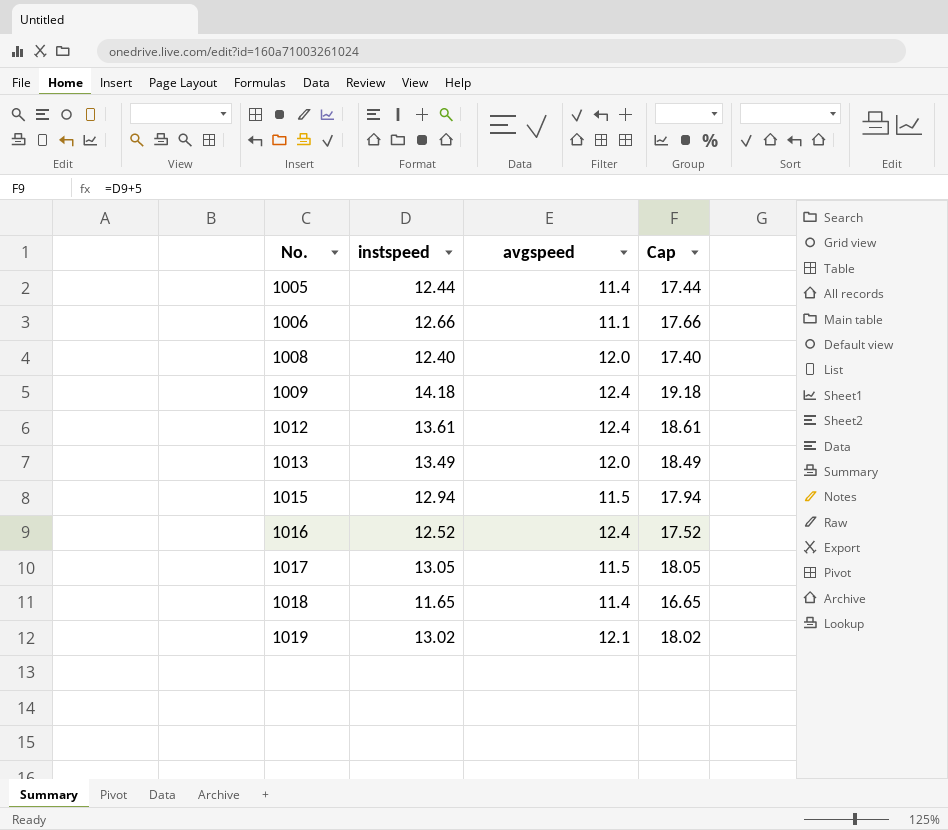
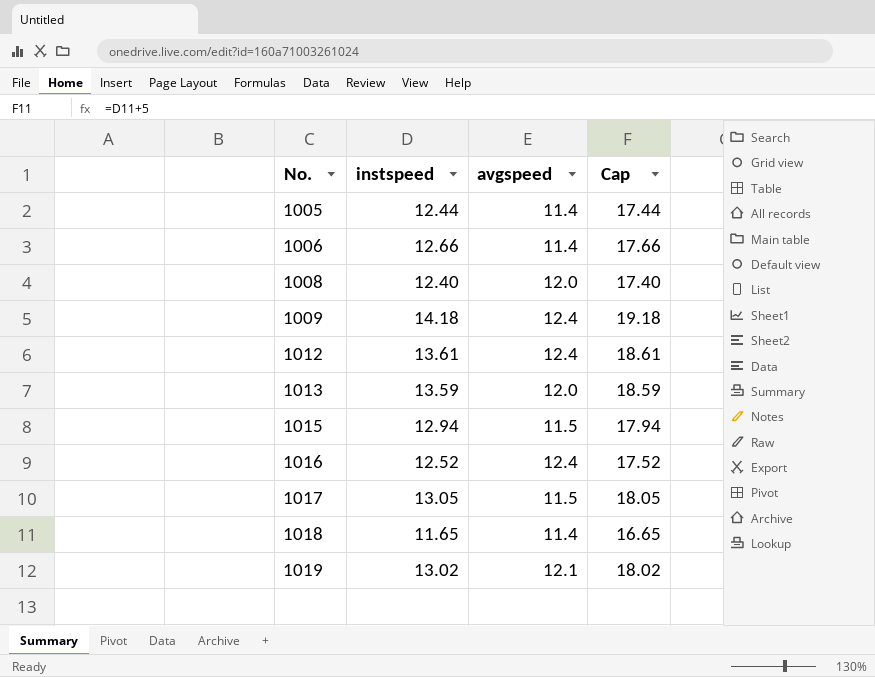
1006 | avgspeed: 11.1 -> 11.4
1013 | instspeed: 13.49 -> 13.59
1013 | Cap: 18.49 -> 18.59

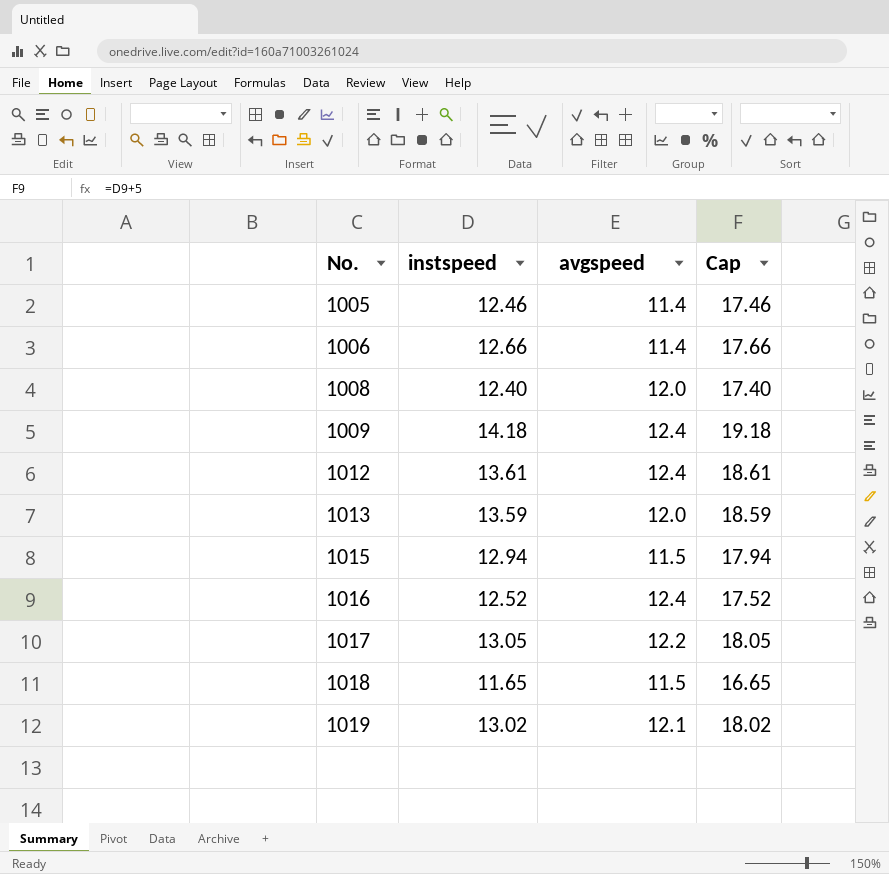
1005 | instspeed: 12.44 -> 12.46
1005 | Cap: 17.44 -> 17.46
1017 | avgspeed: 11.5 -> 12.2
1018 | avgspeed: 11.4 -> 11.5

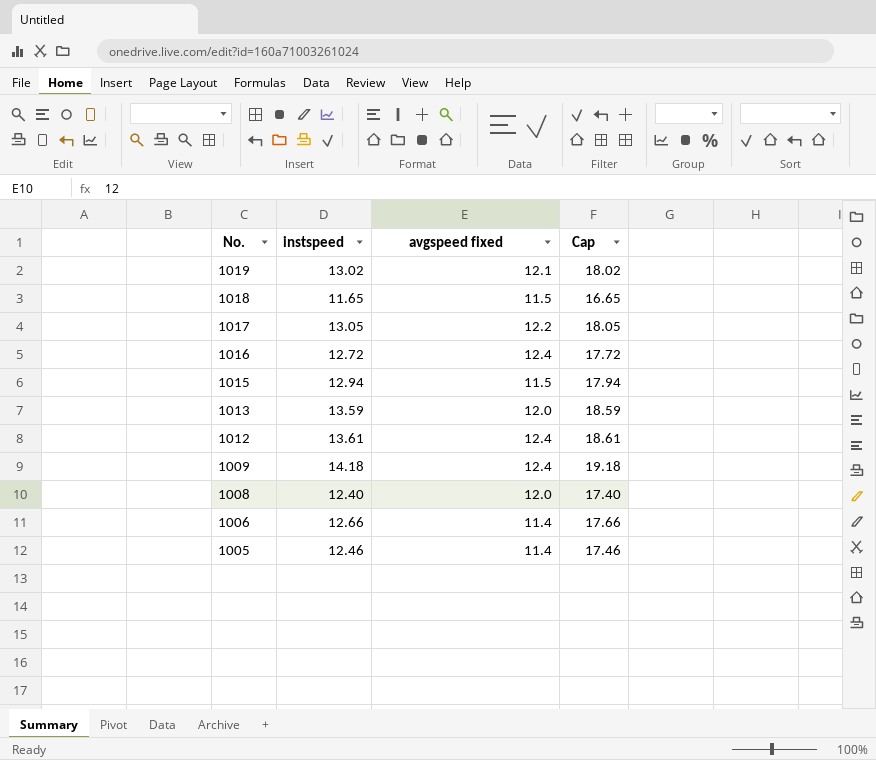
row order: No. ascending -> No. descending
column name: avgspeed -> avgspeed fixed
1016 | instspeed: 12.52 -> 12.72
1016 | Cap: 17.52 -> 17.72

